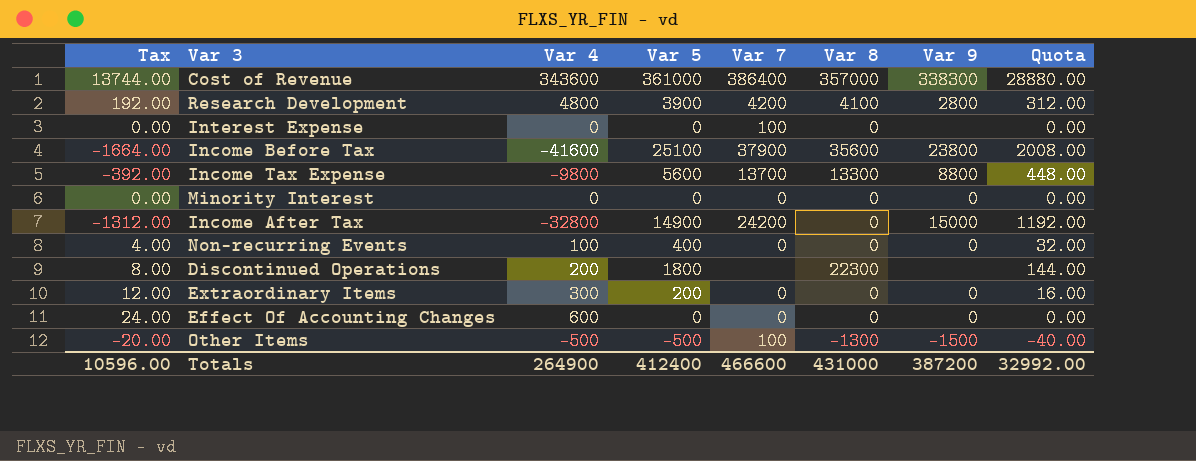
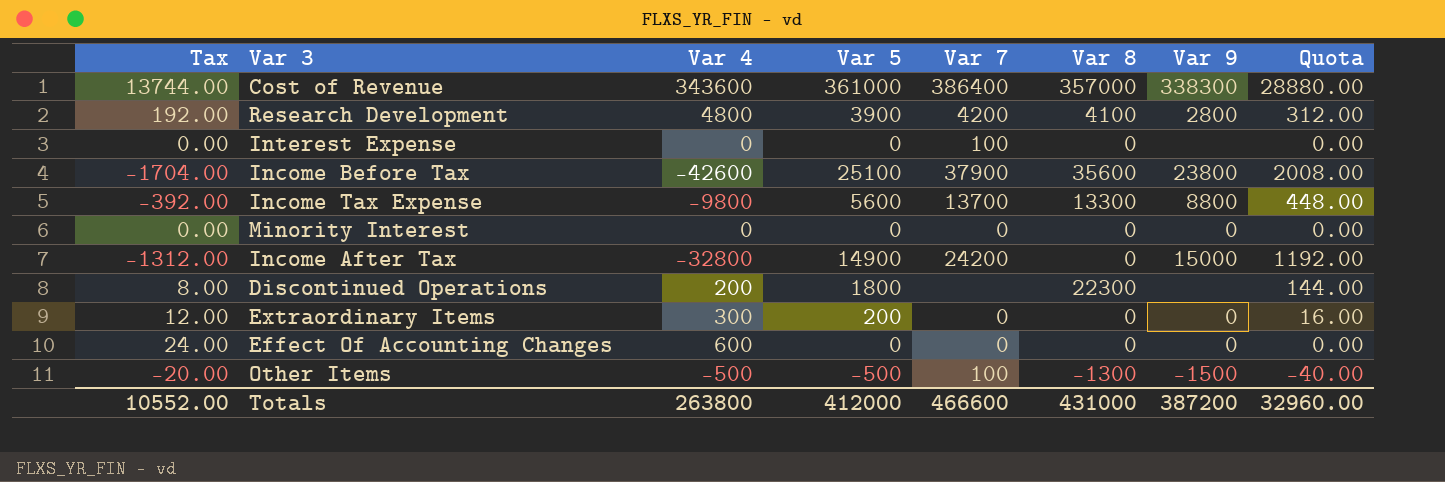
row Non-recurring Events: 4.00 | 100 | 400 | 0 | 0 | 0 | 32.00 -> none
Income Before Tax | Tax: -1664.00 -> -1704.00
Income Before Tax | Var 4: -41600 -> -42600
Totals | Tax: 10596.00 -> 10552.00
Totals | Var 4: 264900 -> 263800
Totals | Var 5: 412400 -> 412000
Totals | Quota: 32992.00 -> 32960.00

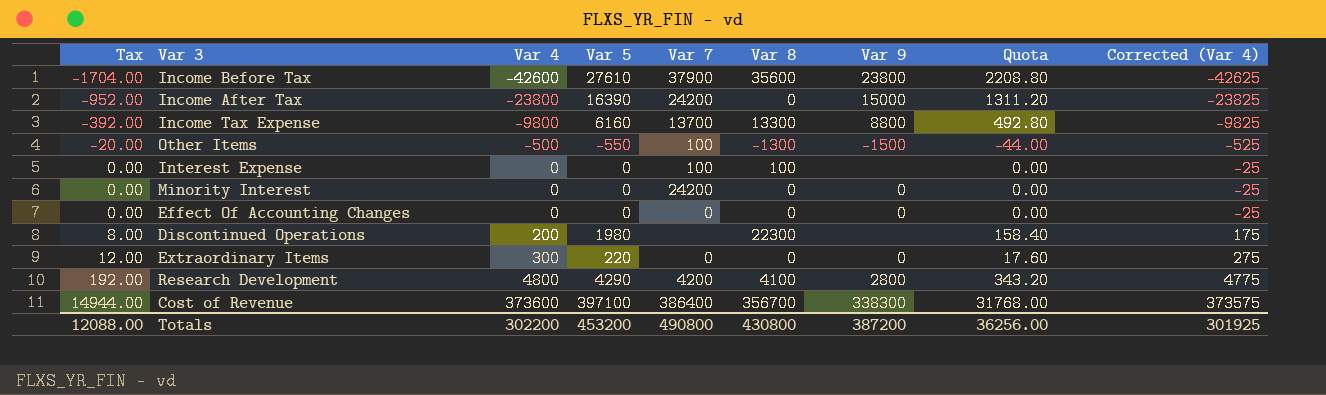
row order: none -> Tax ascending
column Corrected (Var 4) | formula: none -> [Var 4] - 25
Income Before Tax | Var 5: 25100 -> 27610
Income Before Tax | Quota: 2008.00 -> 2208.80
Income After Tax | Tax: -1312.00 -> -952.00
Income After Tax | Var 4: -32800 -> -23800
Income After Tax | Var 5: 14900 -> 16390
Income After Tax | Quota: 1192.00 -> 1311.20
Income Tax Expense | Var 5: 5600 -> 6160
Income Tax Expense | Quota: 448.00 -> 492.80
Other Items | Var 5: -500 -> -550
Other Items | Quota: -40.00 -> -44.00
Interest Expense | Var 8: 0 -> 100
Minority Interest | Var 7: 0 -> 24200
Effect Of Accounting Changes | Tax: 24.00 -> 0.00
Effect Of Accounting Changes | Var 4: 600 -> 0
Discontinued Operations | Var 5: 1800 -> 1980
Discontinued Operations | Quota: 144.00 -> 158.40
Extraordinary Items | Var 5: 200 -> 220
Extraordinary Items | Quota: 16.00 -> 17.60
Research Development | Var 5: 3900 -> 4290
Research Development | Quota: 312.00 -> 343.20
Cost of Revenue | Tax: 13744.00 -> 14944.00
Cost of Revenue | Var 4: 343600 -> 373600
Cost of Revenue | Var 5: 361000 -> 397100
Cost of Revenue | Var 8: 357000 -> 356700
Cost of Revenue | Quota: 28880.00 -> 31768.00
Totals | Tax: 10552.00 -> 12088.00
Totals | Var 4: 263800 -> 302200
Totals | Var 5: 412000 -> 453200
Totals | Var 7: 466600 -> 490800
Totals | Var 8: 431000 -> 430800
Totals | Quota: 32960.00 -> 36256.00

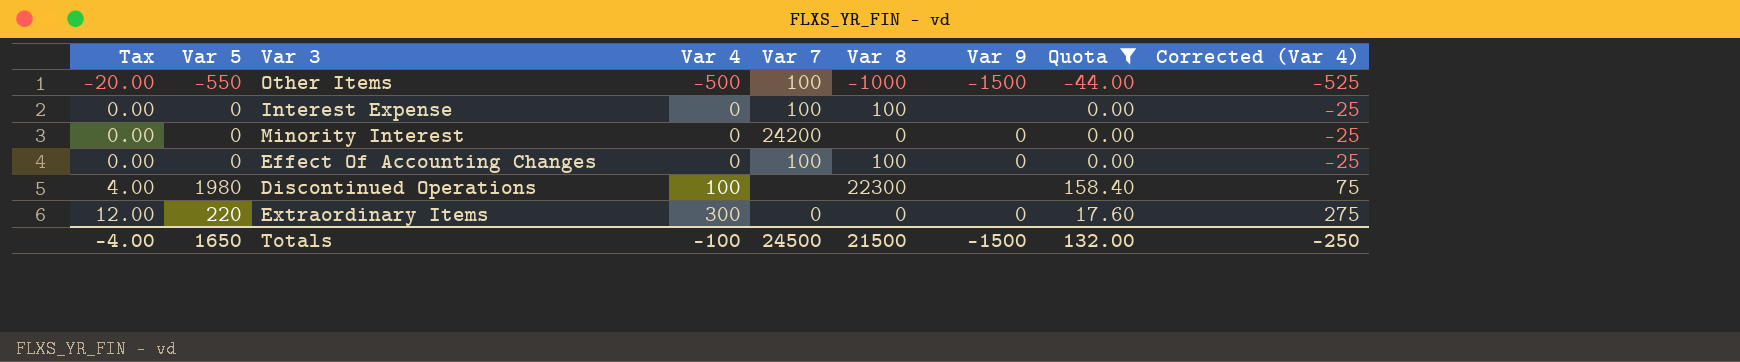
filter: none -> Quota <= 158.40
column Var 5 | position: 4 -> 2
Other Items | Var 8: -1300 -> -1000
Effect Of Accounting Changes | Var 7: 0 -> 100
Effect Of Accounting Changes | Var 8: 0 -> 100
Discontinued Operations | Tax: 8.00 -> 4.00
Discontinued Operations | Var 4: 200 -> 100
Discontinued Operations | Corrected (Var 4): 175 -> 75
Totals | Tax: 12088.00 -> -4.00
Totals | Var 5: 453200 -> 1650
Totals | Var 4: 302200 -> -100
Totals | Var 7: 490800 -> 24500
Totals | Var 8: 430800 -> 21500
Totals | Var 9: 387200 -> -1500
Totals | Quota: 36256.00 -> 132.00
Totals | Corrected (Var 4): 301925 -> -250

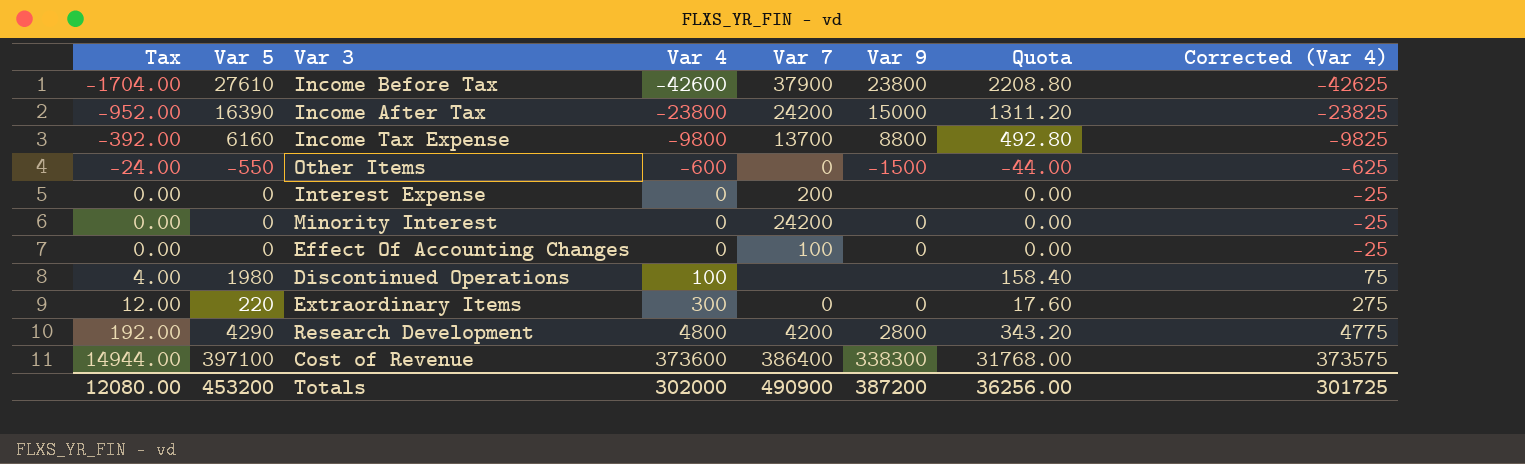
filter: Quota <= 158.40 -> none
column Var 8 | position: 6 -> none
Other Items | Tax: -20.00 -> -24.00
Other Items | Var 4: -500 -> -600
Other Items | Var 7: 100 -> 0
Other Items | Corrected (Var 4): -525 -> -625
Interest Expense | Var 7: 100 -> 200
Totals | Tax: -4.00 -> 12080.00
Totals | Var 5: 1650 -> 453200
Totals | Var 4: -100 -> 302000
Totals | Var 7: 24500 -> 490900
Totals | Var 9: -1500 -> 387200
Totals | Quota: 132.00 -> 36256.00
Totals | Corrected (Var 4): -250 -> 301725

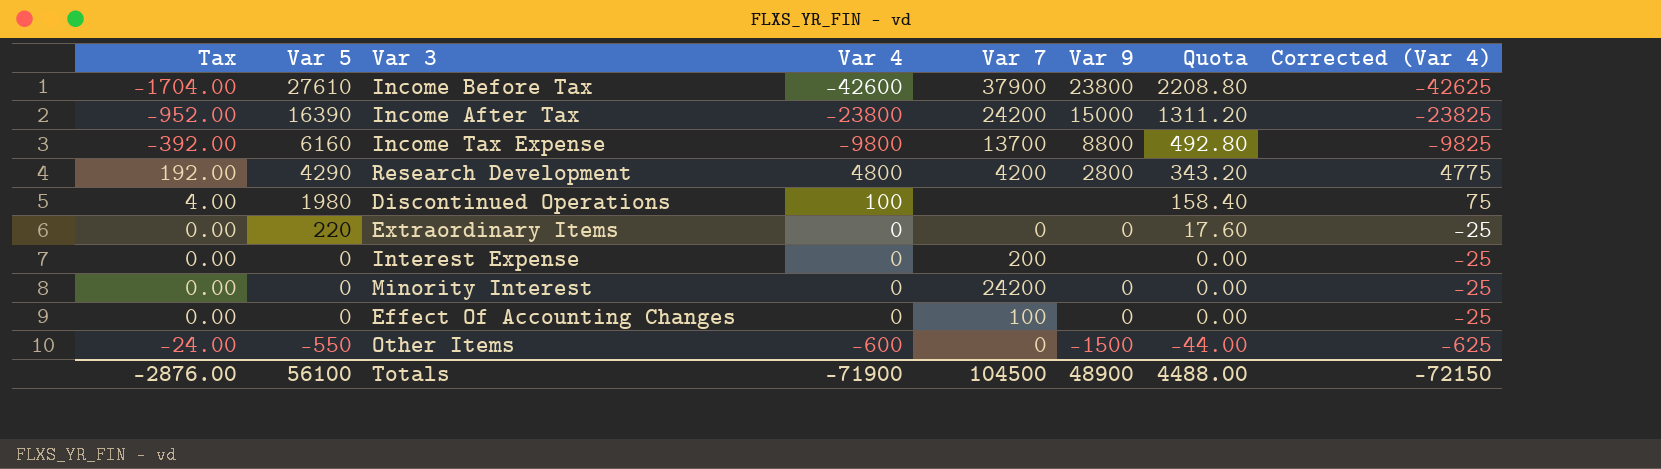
row order: Tax ascending -> Var 5 descending
row Cost of Revenue: 14944.00 | 397100 | 373600 | 386400 | 338300 | 31768.00 | 373575 -> none
Extraordinary Items | Tax: 12.00 -> 0.00
Extraordinary Items | Var 4: 300 -> 0
Extraordinary Items | Corrected (Var 4): 275 -> -25
Totals | Tax: 12080.00 -> -2876.00
Totals | Var 5: 453200 -> 56100
Totals | Var 4: 302000 -> -71900
Totals | Var 7: 490900 -> 104500
Totals | Var 9: 387200 -> 48900
Totals | Quota: 36256.00 -> 4488.00
Totals | Corrected (Var 4): 301725 -> -72150

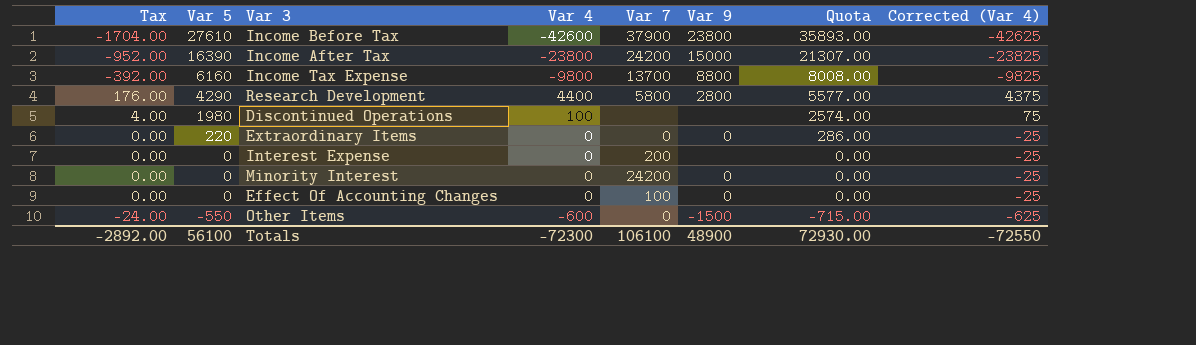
column Quota | formula: [Var 5] * 0.08 -> [Var 5] * 1.3
Research Development | Tax: 192.00 -> 176.00
Research Development | Var 4: 4800 -> 4400
Research Development | Var 7: 4200 -> 5800
Research Development | Corrected (Var 4): 4775 -> 4375
Totals | Tax: -2876.00 -> -2892.00
Totals | Var 4: -71900 -> -72300
Totals | Var 7: 104500 -> 106100
Totals | Quota: 4488.00 -> 72930.00
Totals | Corrected (Var 4): -72150 -> -72550

